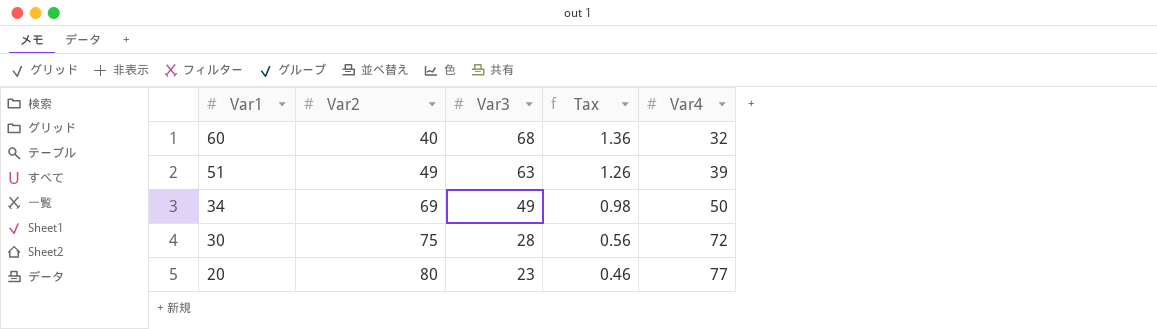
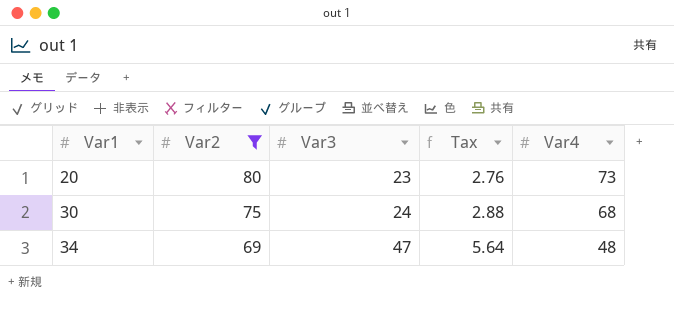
filter: none -> Var2 >= 69
row order: Var1 descending -> Var1 ascending
column Tax | formula: [Var3] * 0.02 -> [Var3] * 0.12
20 | Var4: 77 -> 73
30 | Var3: 28 -> 24
30 | Var4: 72 -> 68
34 | Var3: 49 -> 47
34 | Var4: 50 -> 48

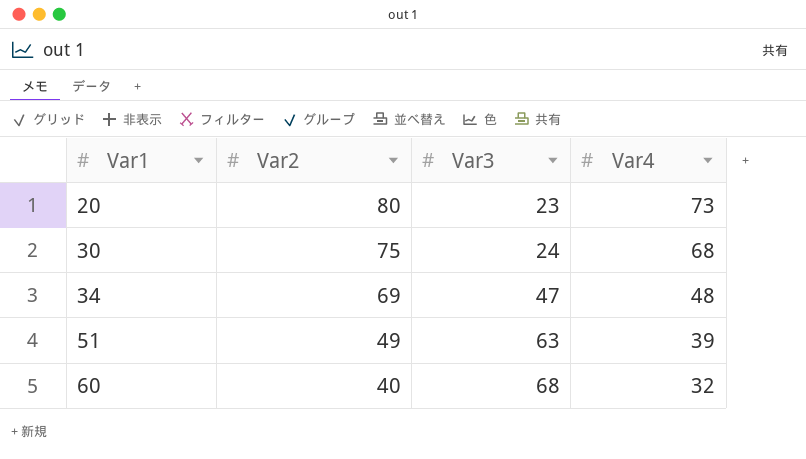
filter: Var2 >= 69 -> none
column Tax | formula: [Var3] * 0.12 -> none

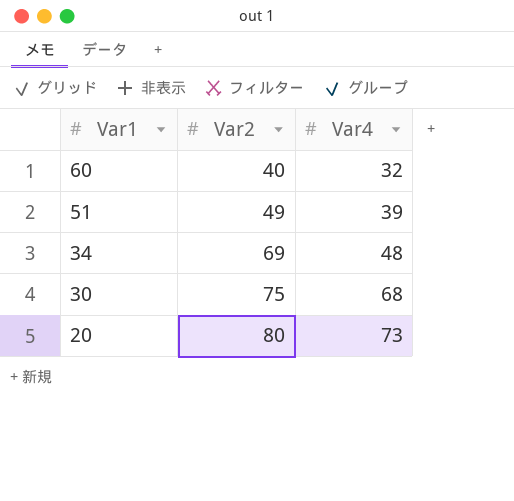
row order: Var1 ascending -> Var1 descending
column Var3 | position: 3 -> none

